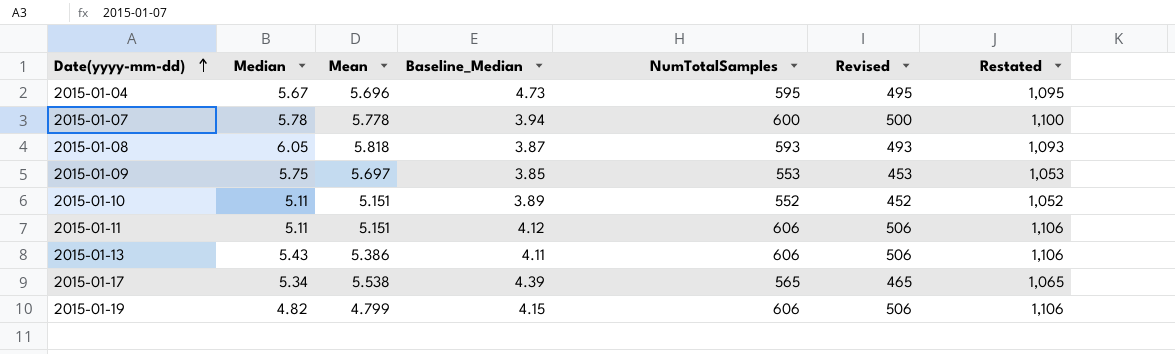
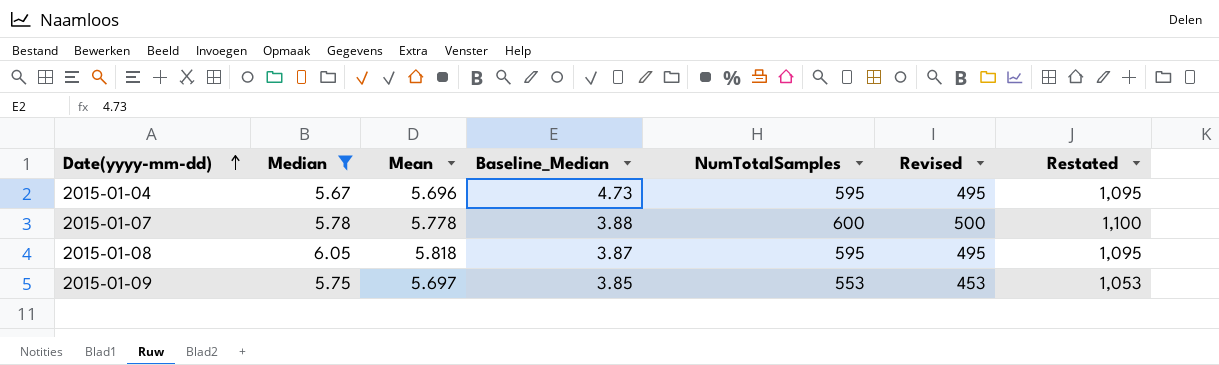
filter: none -> Median >= 5.67
2015-01-07 | Baseline_Median: 3.94 -> 3.88
2015-01-08 | NumTotalSamples: 593 -> 595
2015-01-08 | Revised: 493 -> 495
2015-01-08 | Restated: 1,093 -> 1,095

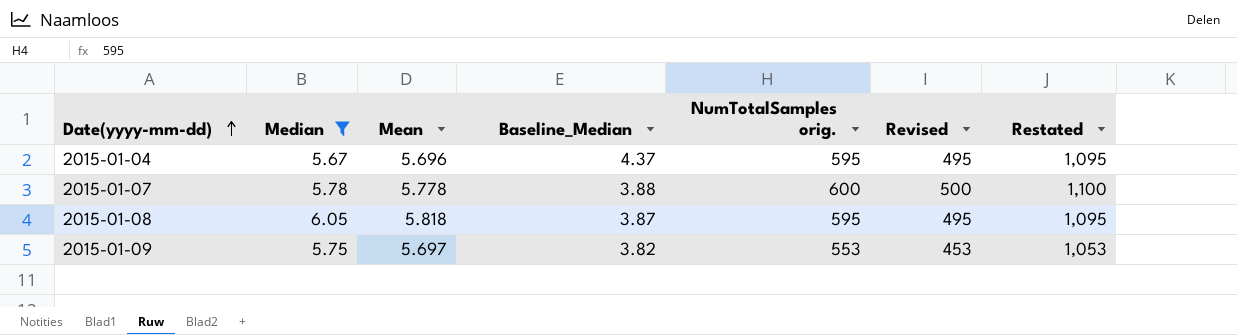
column name: NumTotalSamples -> NumTotalSamples orig.
2015-01-04 | Baseline_Median: 4.73 -> 4.37
2015-01-09 | Baseline_Median: 3.85 -> 3.82

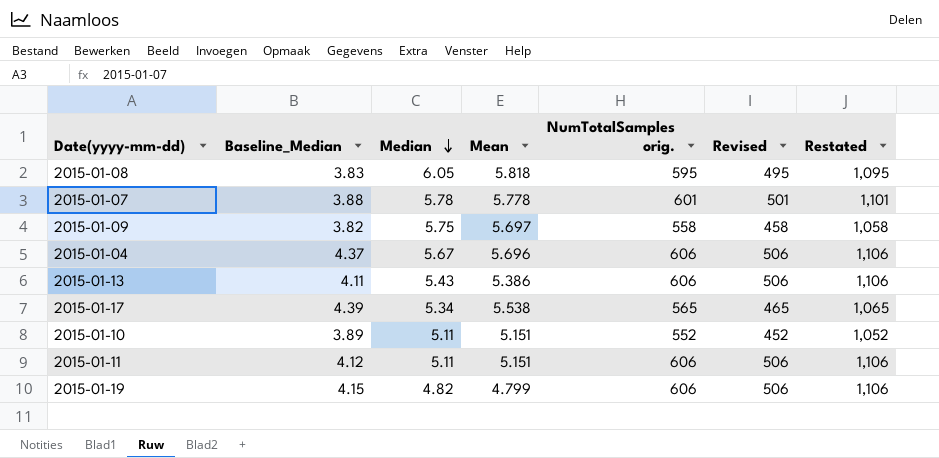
filter: Median >= 5.67 -> none
row order: Date(yyyy-mm-dd) ascending -> Median descending
column Baseline_Median | position: 4 -> 2
2015-01-08 | Baseline_Median: 3.87 -> 3.83
2015-01-07 | NumTotalSamples orig.: 600 -> 601
2015-01-07 | Revised: 500 -> 501
2015-01-07 | Restated: 1,100 -> 1,101
2015-01-09 | NumTotalSamples orig.: 553 -> 558
2015-01-09 | Revised: 453 -> 458
2015-01-09 | Restated: 1,053 -> 1,058
2015-01-04 | NumTotalSamples orig.: 595 -> 606
2015-01-04 | Revised: 495 -> 506
2015-01-04 | Restated: 1,095 -> 1,106

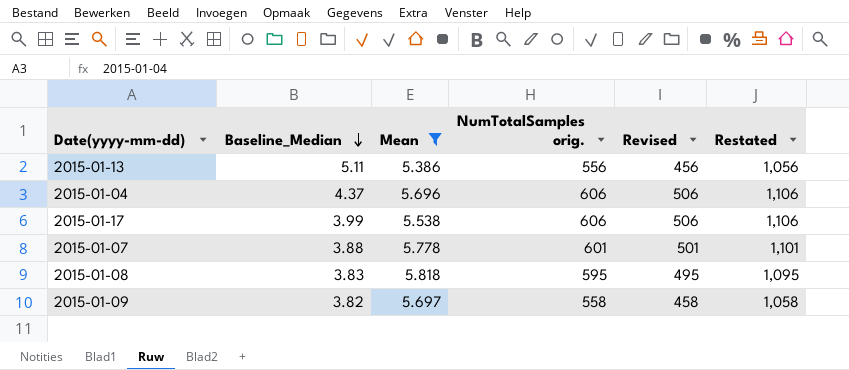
filter: none -> Mean >= 5.386
row order: Median descending -> Baseline_Median descending
column Median | position: 3 -> none
2015-01-13 | Baseline_Median: 4.11 -> 5.11
2015-01-13 | NumTotalSamples orig.: 606 -> 556
2015-01-13 | Revised: 506 -> 456
2015-01-13 | Restated: 1,106 -> 1,056
2015-01-17 | Baseline_Median: 4.39 -> 3.99
2015-01-17 | NumTotalSamples orig.: 565 -> 606
2015-01-17 | Revised: 465 -> 506
2015-01-17 | Restated: 1,065 -> 1,106

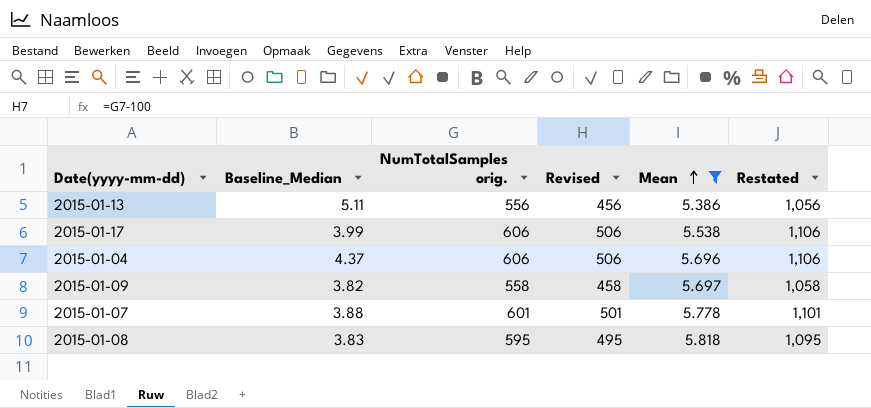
row order: Baseline_Median descending -> Mean ascending
column Mean | position: 3 -> 5

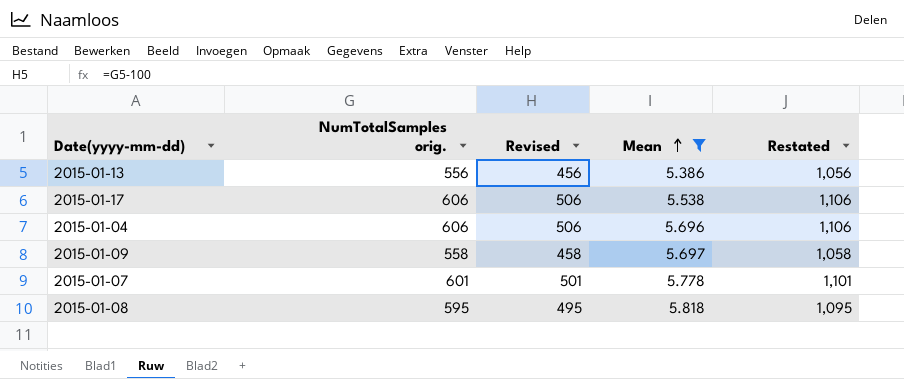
column Baseline_Median | position: 2 -> none

